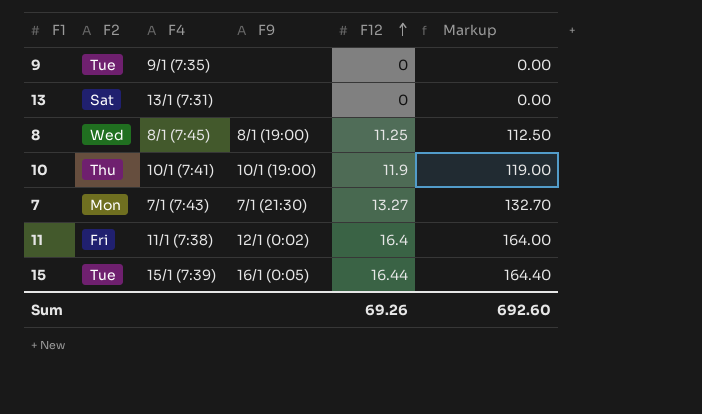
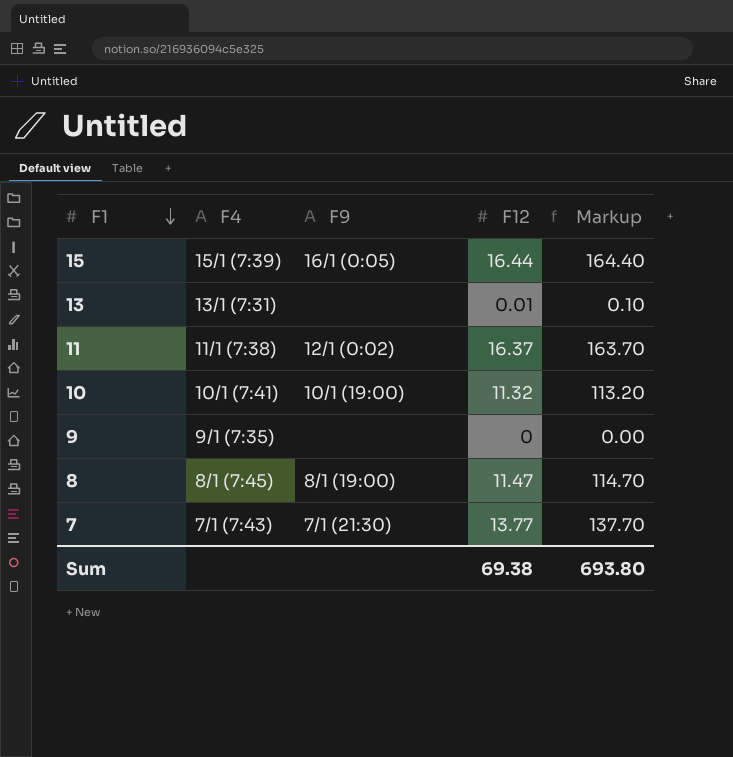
row order: F12 ascending -> F1 descending
column F2 | position: 2 -> none
13 | F12: 0 -> 0.01
13 | Markup: 0.00 -> 0.10
11 | F12: 16.4 -> 16.37
11 | Markup: 164.00 -> 163.70
10 | F12: 11.9 -> 11.32
10 | Markup: 119.00 -> 113.20
8 | F12: 11.25 -> 11.47
8 | Markup: 112.50 -> 114.70
7 | F12: 13.27 -> 13.77
7 | Markup: 132.70 -> 137.70
Sum | F12: 69.26 -> 69.38
Sum | Markup: 692.60 -> 693.80

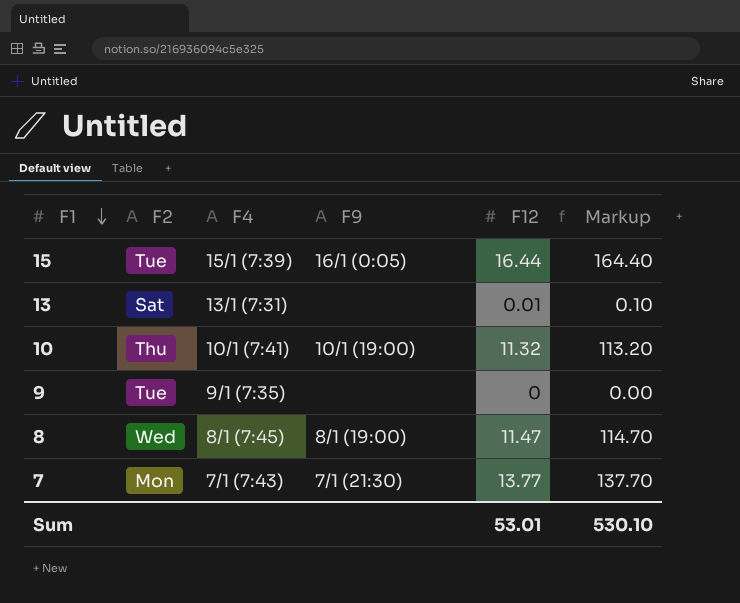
column F2 | position: none -> 2
row 11: 11/1 (7:38) | 12/1 (0:02) | 16.37 | 163.70 -> none
Sum | F12: 69.38 -> 53.01
Sum | Markup: 693.80 -> 530.10

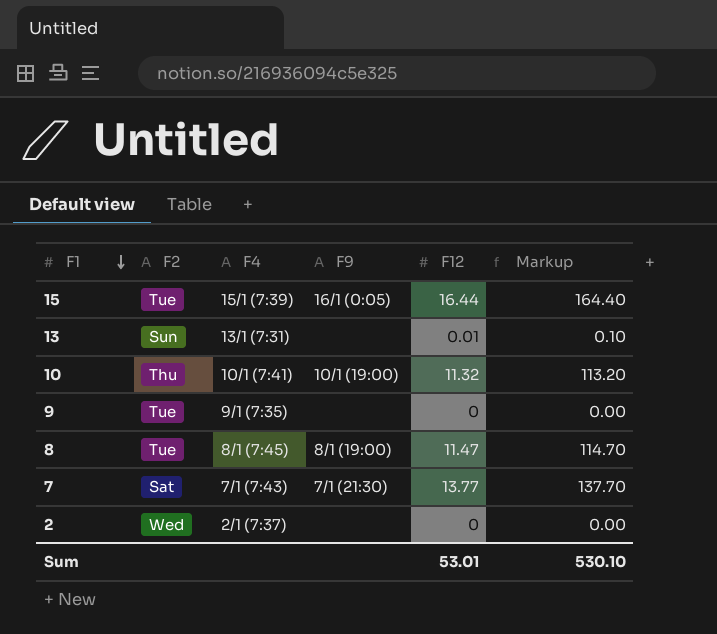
13 | F2: Sat -> Sun
8 | F2: Wed -> Tue
7 | F2: Mon -> Sat
row 2: none -> Wed | 2/1 (7:37) | none | 0 | 0.00

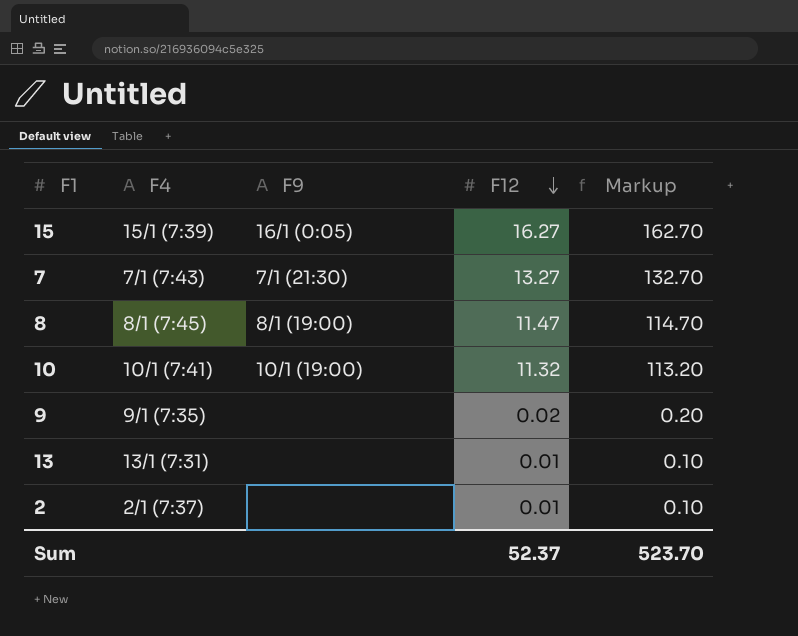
row order: F1 descending -> F12 descending
column F2 | position: 2 -> none
15 | F12: 16.44 -> 16.27
15 | Markup: 164.40 -> 162.70
7 | F12: 13.77 -> 13.27
7 | Markup: 137.70 -> 132.70
9 | F12: 0 -> 0.02
9 | Markup: 0.00 -> 0.20
2 | F12: 0 -> 0.01
2 | Markup: 0.00 -> 0.10
Sum | F12: 53.01 -> 52.37
Sum | Markup: 530.10 -> 523.70

